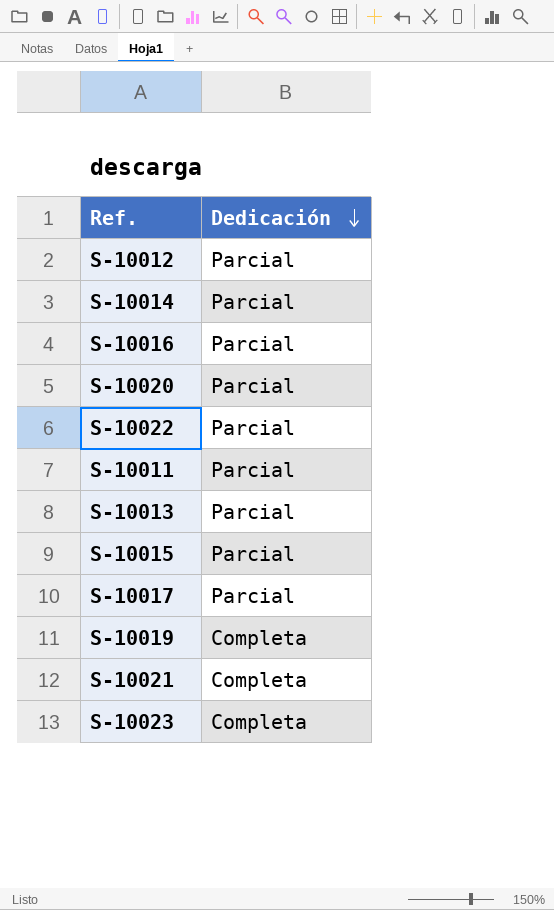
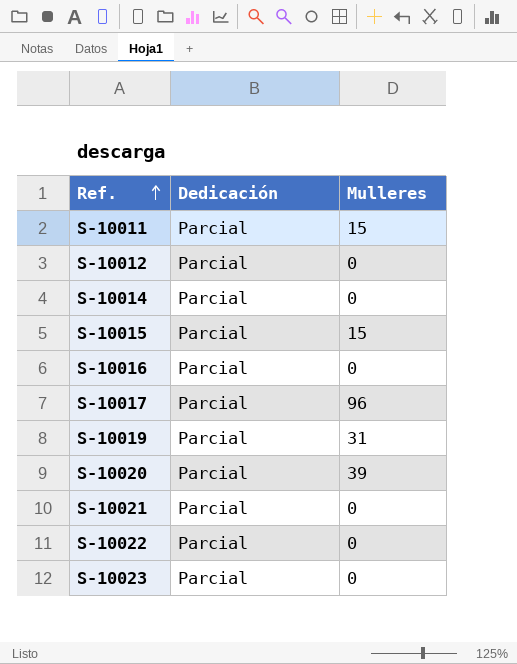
row order: Dedicación descending -> Ref. ascending
column Mulleres | position: none -> 3
row S-10013: Parcial -> none
S-10019 | Dedicación: Completa -> Parcial
S-10021 | Dedicación: Completa -> Parcial
S-10023 | Dedicación: Completa -> Parcial

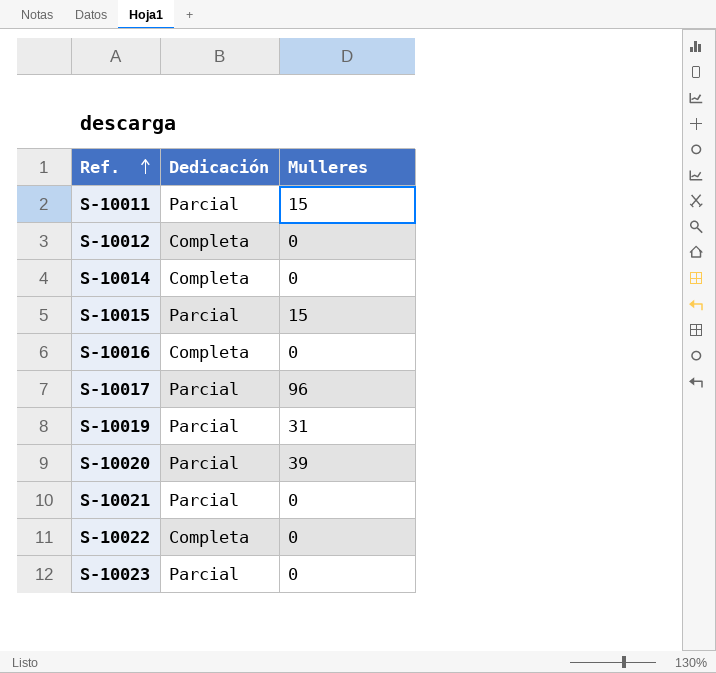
S-10012 | Dedicación: Parcial -> Completa
S-10014 | Dedicación: Parcial -> Completa
S-10016 | Dedicación: Parcial -> Completa
S-10022 | Dedicación: Parcial -> Completa

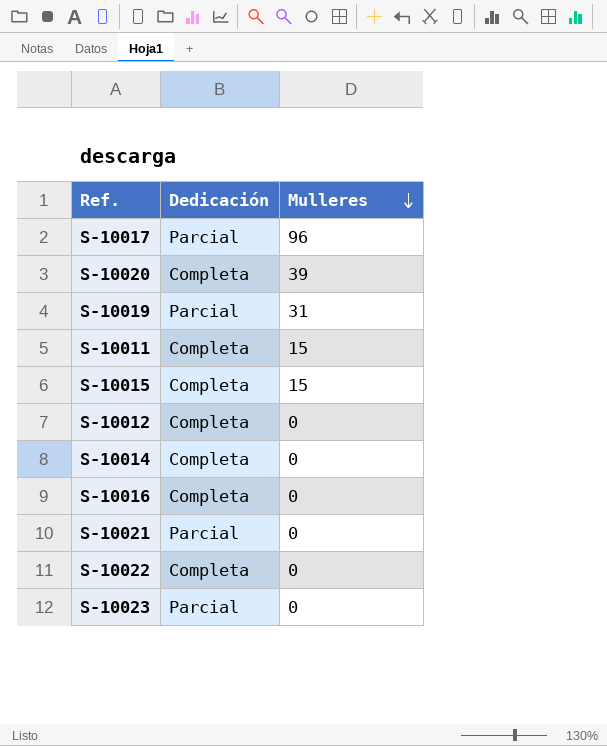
row order: Ref. ascending -> Mulleres descending
S-10020 | Dedicación: Parcial -> Completa
S-10011 | Dedicación: Parcial -> Completa
S-10015 | Dedicación: Parcial -> Completa

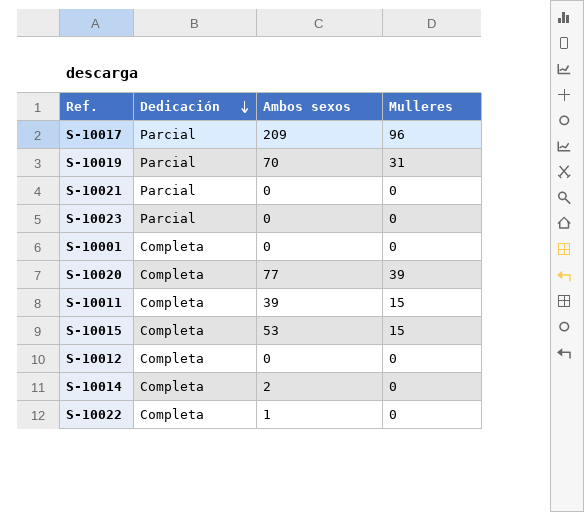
row order: Mulleres descending -> Dedicación descending
column Ambos sexos | position: none -> 3
row S-10016: Completa | 0 -> none
row S-10001: none -> Completa | 0 | 0

